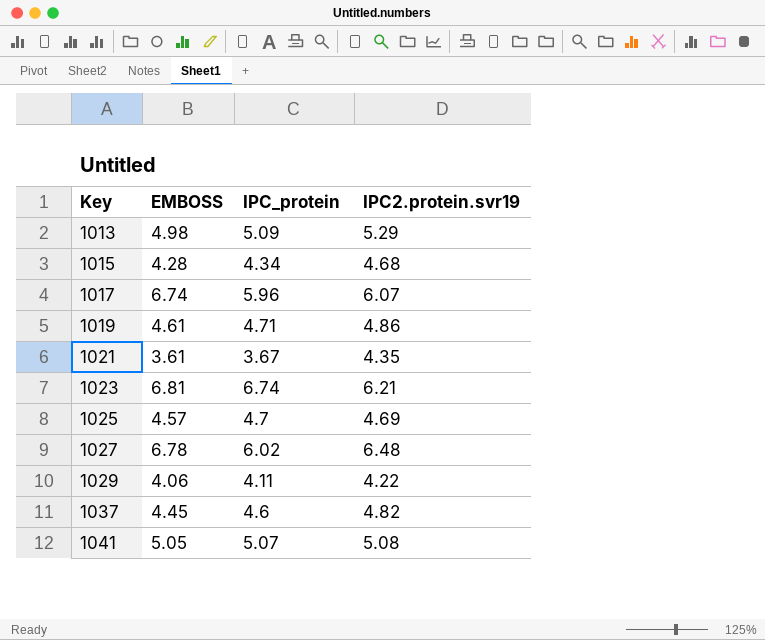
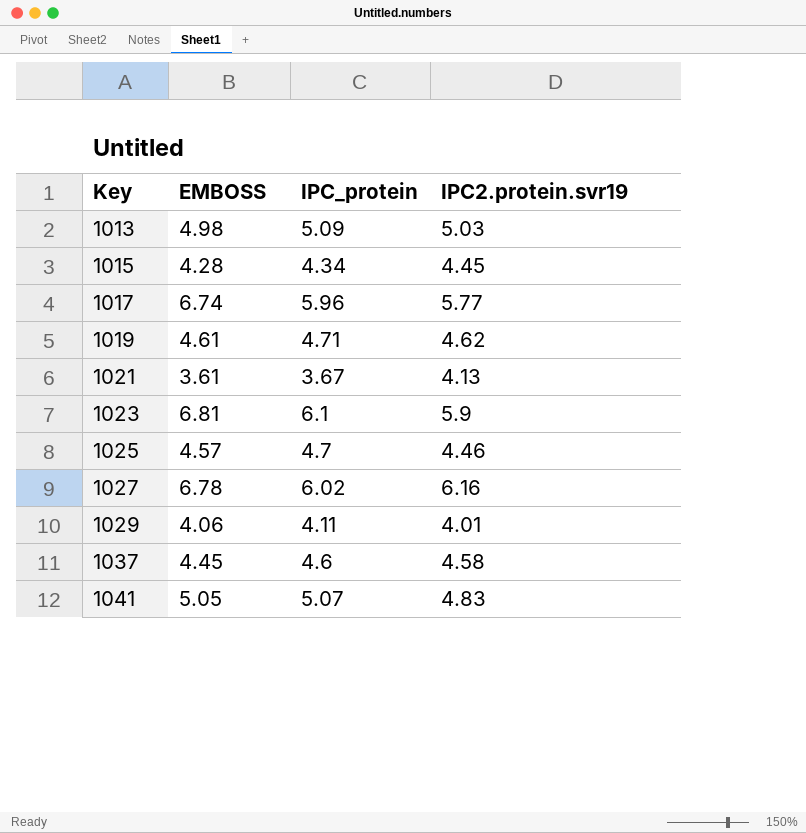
1013 | IPC2.protein.svr19: 5.29 -> 5.03
1015 | IPC2.protein.svr19: 4.68 -> 4.45
1017 | IPC2.protein.svr19: 6.07 -> 5.77
1019 | IPC2.protein.svr19: 4.86 -> 4.62
1021 | IPC2.protein.svr19: 4.35 -> 4.13
1023 | IPC_protein: 6.74 -> 6.1
1023 | IPC2.protein.svr19: 6.21 -> 5.9
1025 | IPC2.protein.svr19: 4.69 -> 4.46
1027 | IPC2.protein.svr19: 6.48 -> 6.16
1029 | IPC2.protein.svr19: 4.22 -> 4.01
1037 | IPC2.protein.svr19: 4.82 -> 4.58
1041 | IPC2.protein.svr19: 5.08 -> 4.83

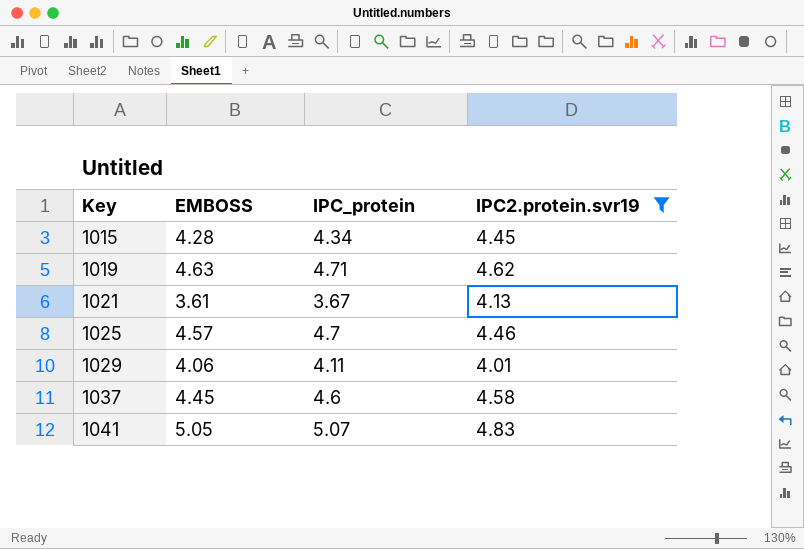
filter: none -> IPC2.protein.svr19 <= 4.83
1019 | EMBOSS: 4.61 -> 4.63

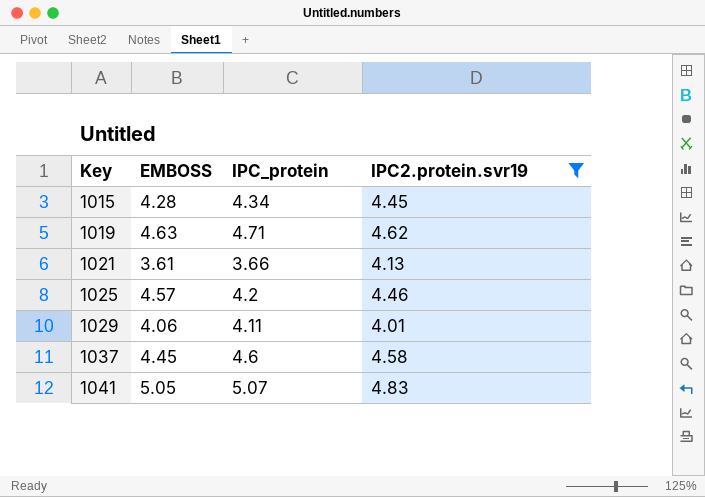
1021 | IPC_protein: 3.67 -> 3.66
1025 | IPC_protein: 4.7 -> 4.2

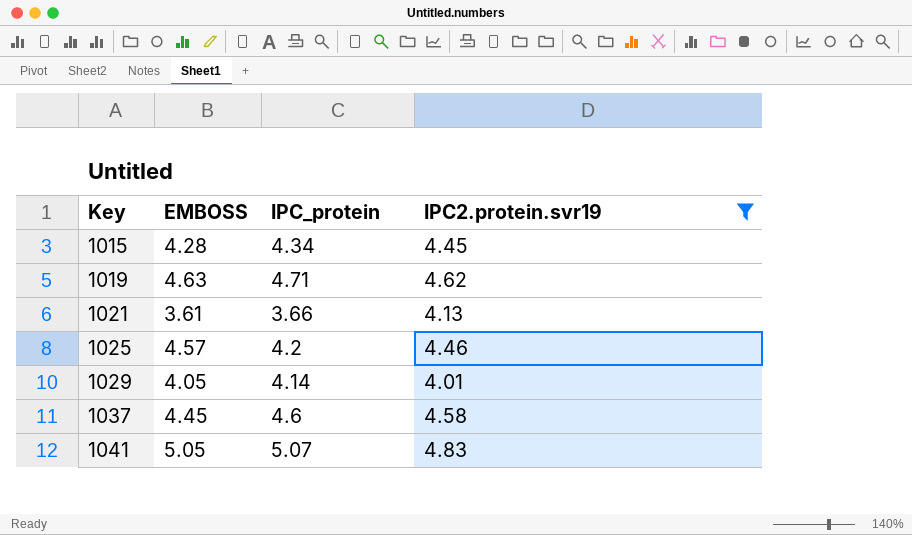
1029 | EMBOSS: 4.06 -> 4.05
1029 | IPC_protein: 4.11 -> 4.14

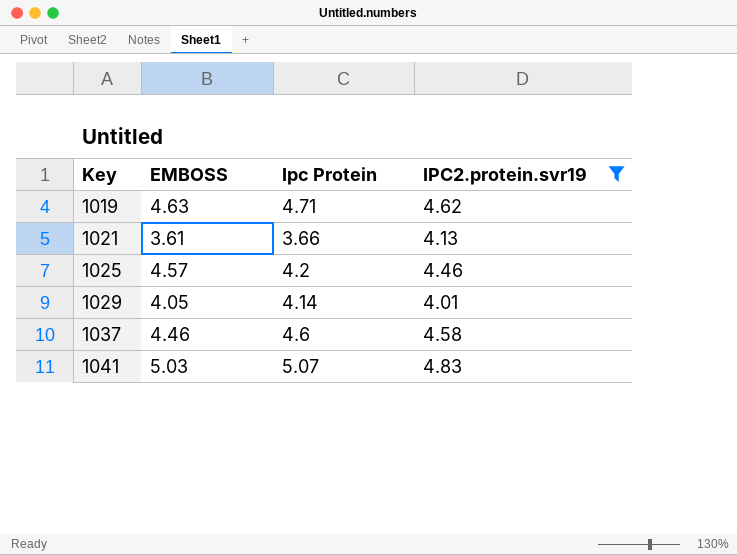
column name: IPC_protein -> Ipc Protein
row 1015: 4.28 | 4.34 | 4.45 -> none
1037 | EMBOSS: 4.45 -> 4.46
1041 | EMBOSS: 5.05 -> 5.03

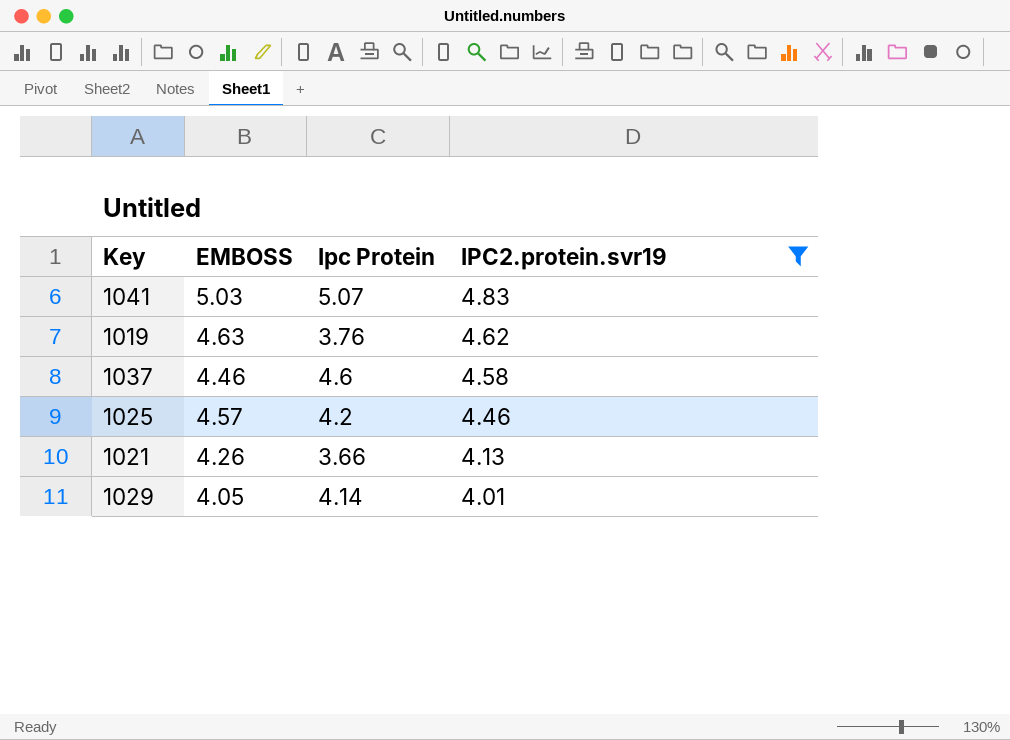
row order: Key ascending -> IPC2.protein.svr19 descending
1019 | Ipc Protein: 4.71 -> 3.76
1021 | EMBOSS: 3.61 -> 4.26

